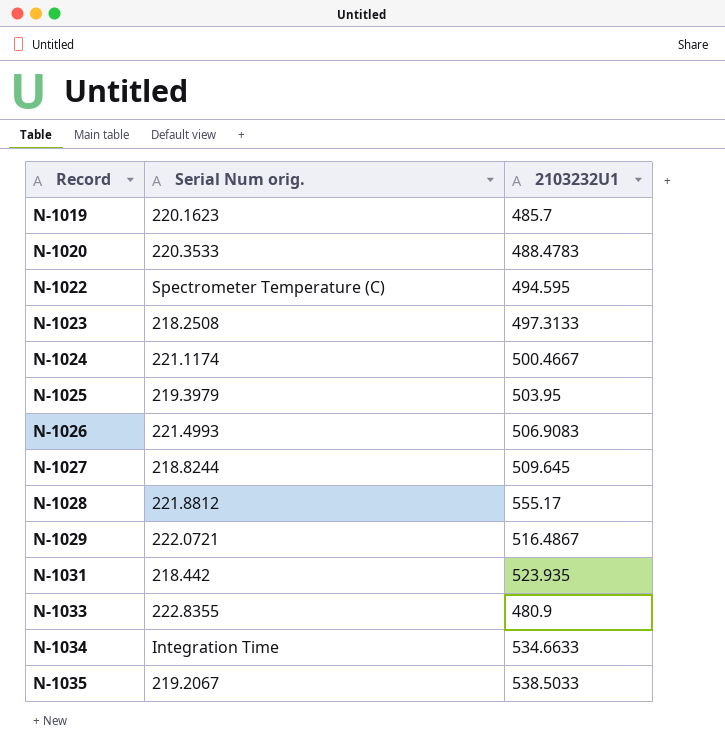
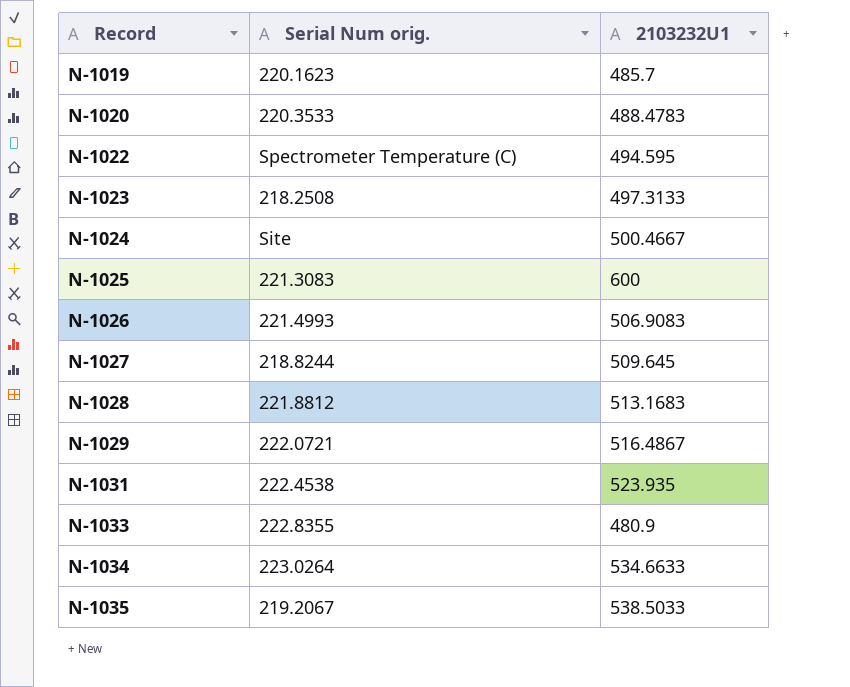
N-1024 | Serial Num orig.: 221.1174 -> Site
N-1025 | Serial Num orig.: 219.3979 -> 221.3083
N-1025 | 2103232U1: 503.95 -> 600
N-1028 | 2103232U1: 555.17 -> 513.1683
N-1031 | Serial Num orig.: 218.442 -> 222.4538
N-1034 | Serial Num orig.: Integration Time -> 223.0264

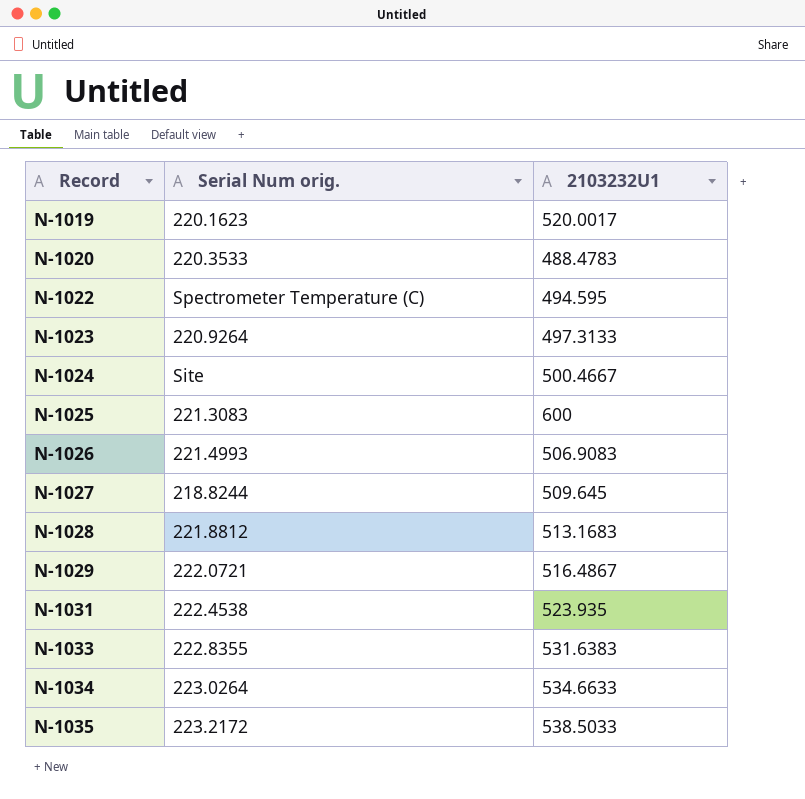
N-1019 | 2103232U1: 485.7 -> 520.0017
N-1023 | Serial Num orig.: 218.2508 -> 220.9264
N-1033 | 2103232U1: 480.9 -> 531.6383
N-1035 | Serial Num orig.: 219.2067 -> 223.2172

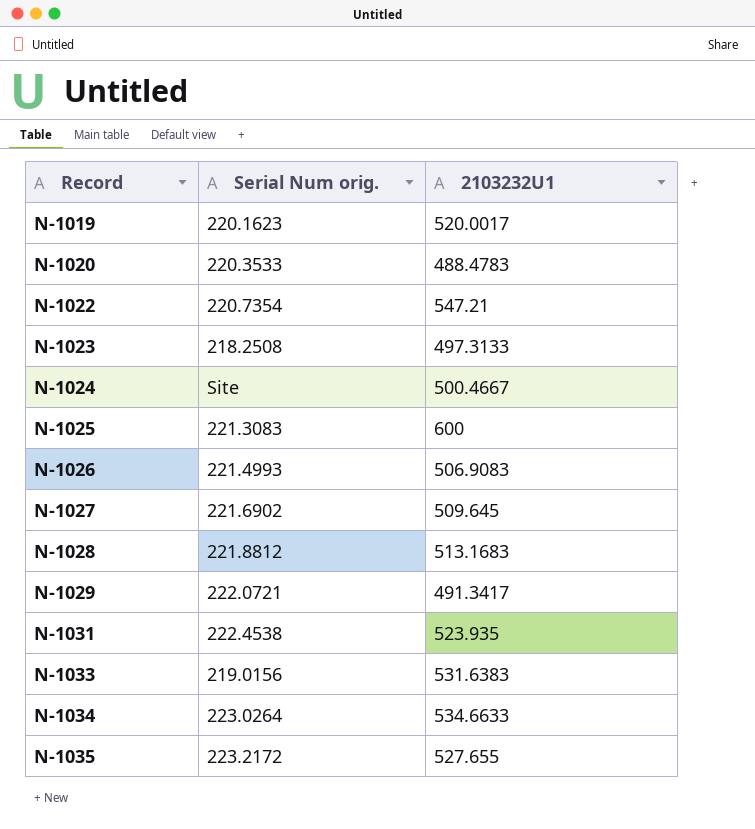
N-1022 | Serial Num orig.: Spectrometer Temperature (C) -> 220.7354
N-1022 | 2103232U1: 494.595 -> 547.21
N-1023 | Serial Num orig.: 220.9264 -> 218.2508
N-1027 | Serial Num orig.: 218.8244 -> 221.6902
N-1029 | 2103232U1: 516.4867 -> 491.3417
N-1033 | Serial Num orig.: 222.8355 -> 219.0156
N-1035 | 2103232U1: 538.5033 -> 527.655

